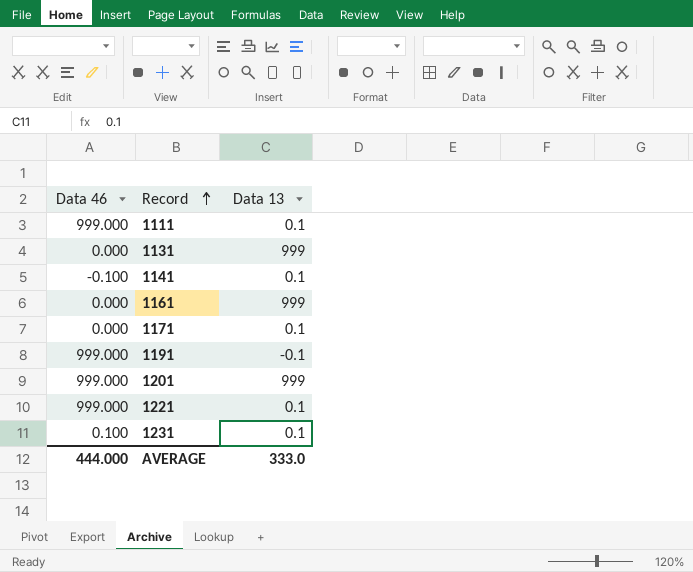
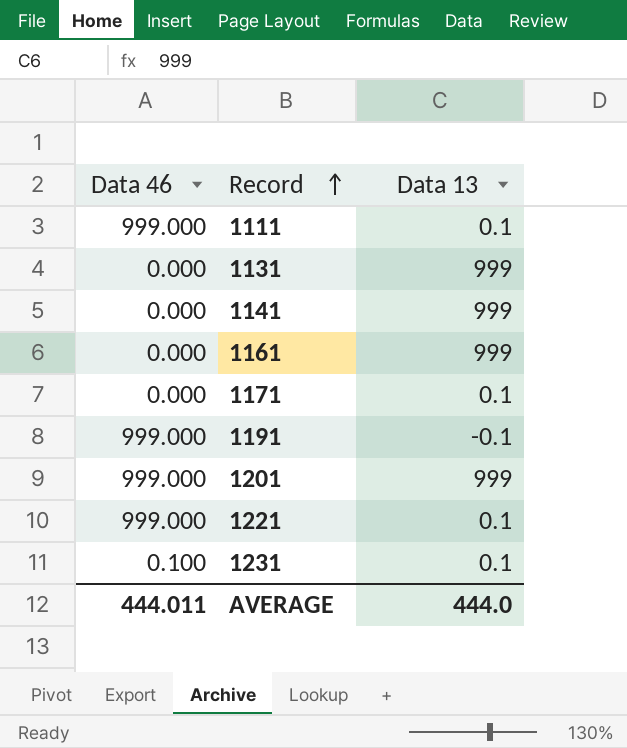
1141 | Data 46: -0.100 -> 0.000
1141 | Data 13: 0.1 -> 999
AVERAGE | Data 46: 444.000 -> 444.011
AVERAGE | Data 13: 333.0 -> 444.0

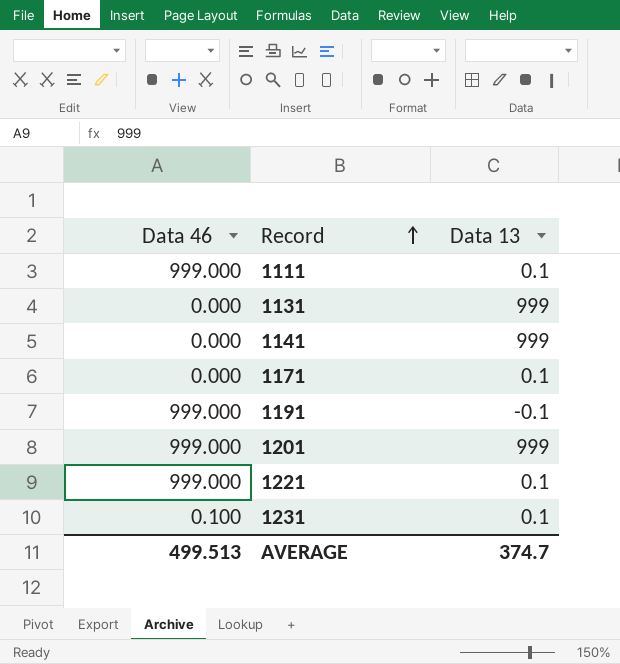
row 1161: 0.000 | 999 -> none
AVERAGE | Data 46: 444.011 -> 499.513
AVERAGE | Data 13: 444.0 -> 374.7

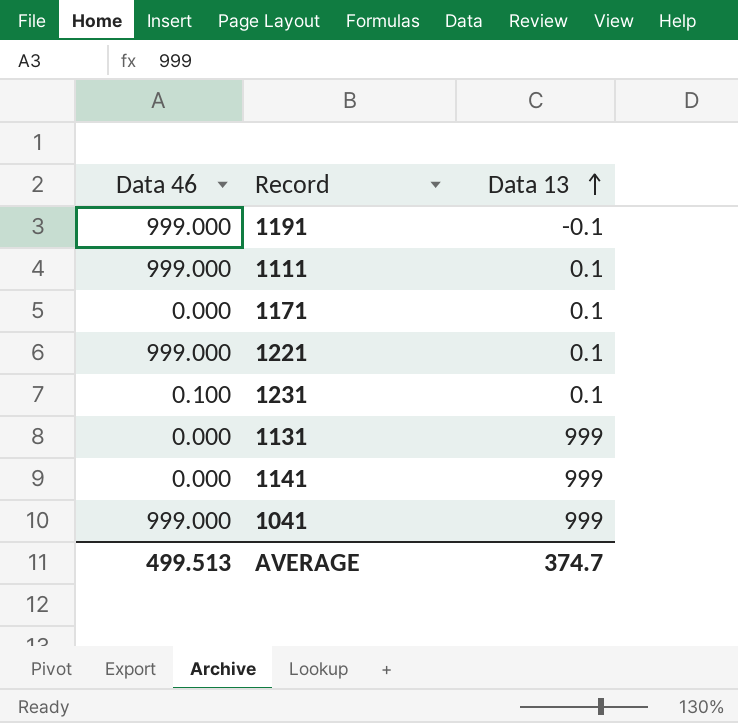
row order: Record ascending -> Data 13 ascending
row 1201: 999.000 | 999 -> none
row 1041: none -> 999.000 | 999

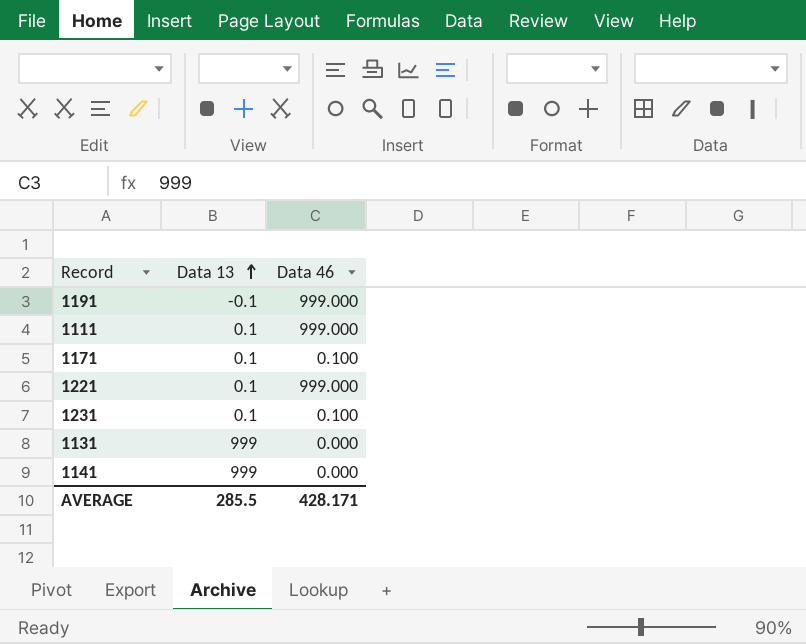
column Data 46 | position: 1 -> 3
row 1041: 999.000 | 999 -> none
1171 | Data 46: 0.000 -> 0.100
AVERAGE | Data 13: 374.7 -> 285.5
AVERAGE | Data 46: 499.513 -> 428.171

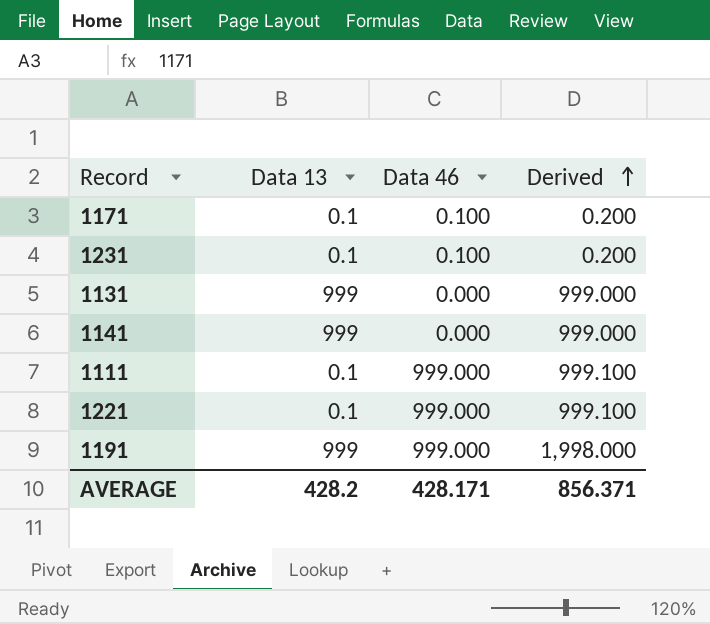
row order: Data 13 ascending -> Derived ascending
column Derived | formula: none -> [Data 13] + [Data 46]
1191 | Data 13: -0.1 -> 999
AVERAGE | Data 13: 285.5 -> 428.2

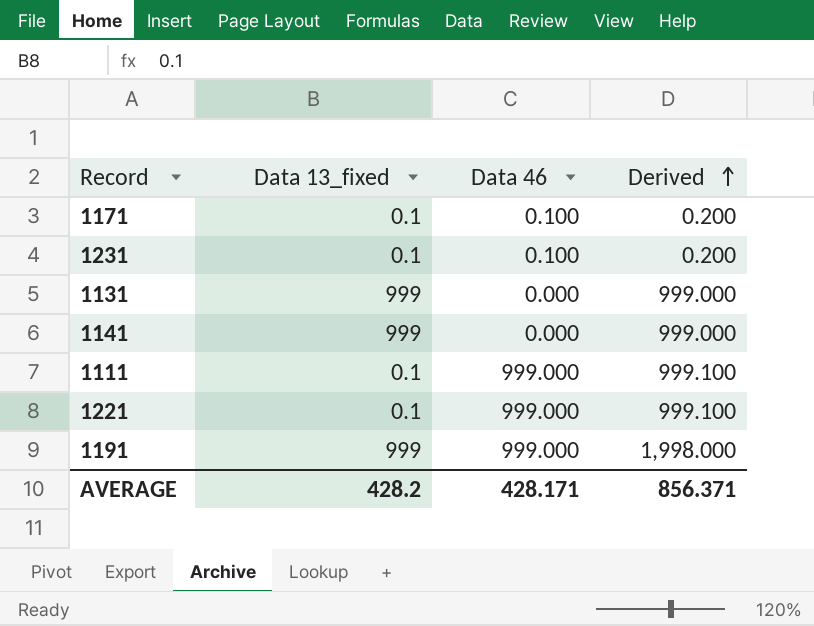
column name: Data 13 -> Data 13_fixed

